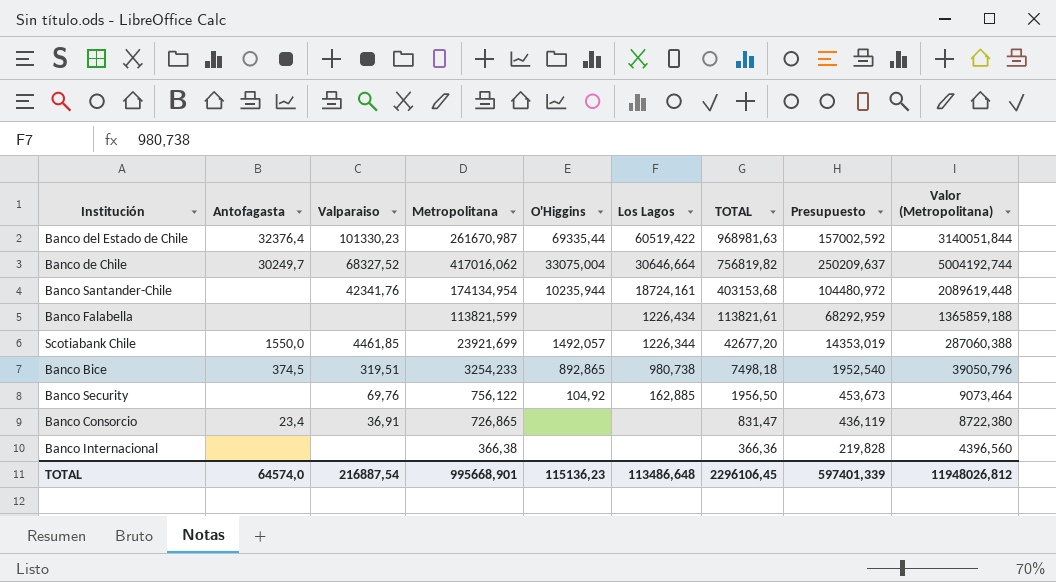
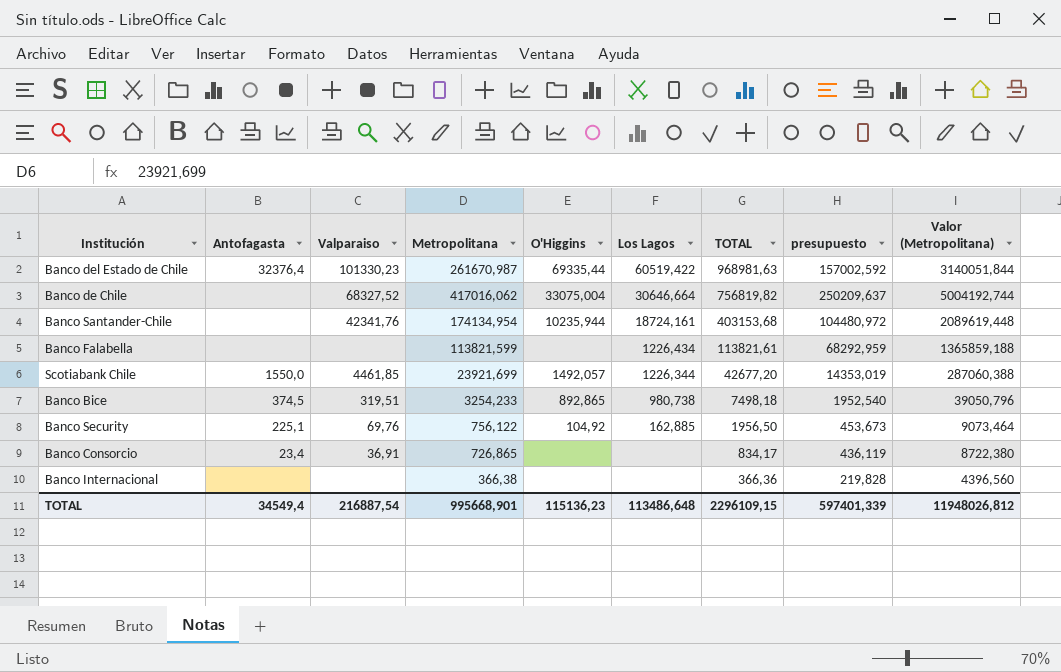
column name: Presupuesto -> presupuesto
Banco de Chile | Antofagasta: 30249,7 -> none
Banco Security | Antofagasta: none -> 225,1
Banco Consorcio | TOTAL: 831,47 -> 834,17
TOTAL | Antofagasta: 64574,0 -> 34549,4
TOTAL | TOTAL: 2296106,45 -> 2296109,15

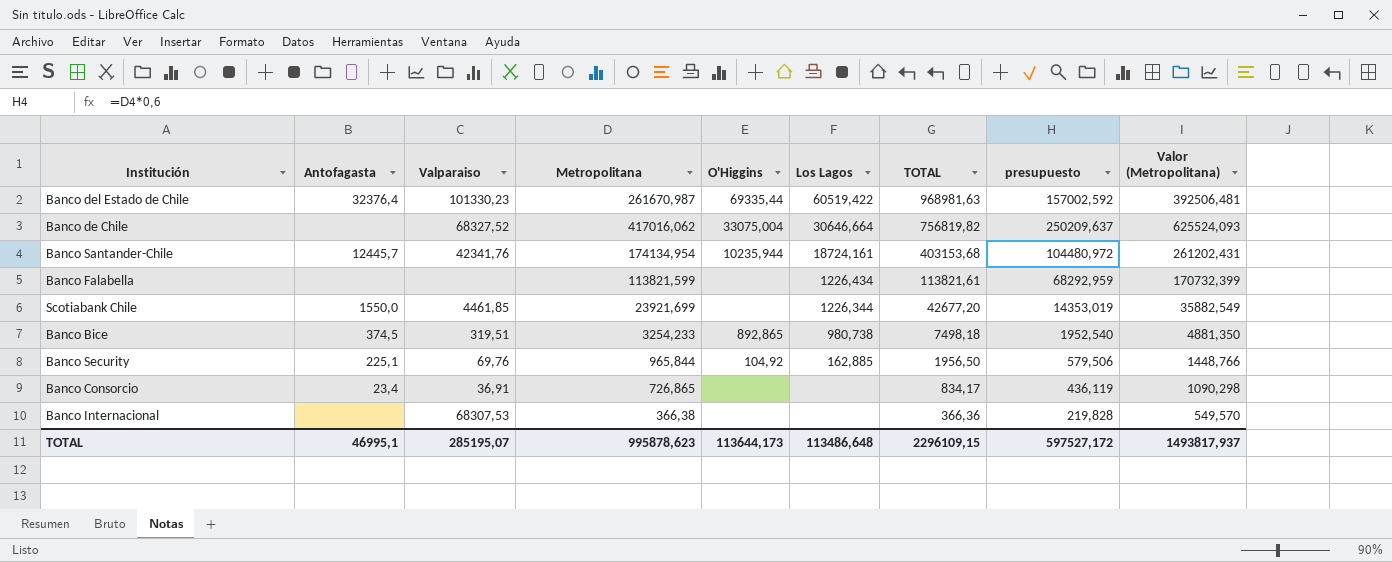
column Valor (Metropolitana) | formula: [Metropolitana] * 12 -> [Metropolitana] * 1,5
Banco Santander-Chile | Antofagasta: none -> 12445,7
Scotiabank Chile | O'Higgins: 1492,057 -> none
Banco Security | Metropolitana: 756,122 -> 965,844
Banco Security | presupuesto: 453,673 -> 579,506
Banco Internacional | Valparaiso: none -> 68307,53
TOTAL | Antofagasta: 34549,4 -> 46995,1
TOTAL | Valparaiso: 216887,54 -> 285195,07
TOTAL | Metropolitana: 995668,901 -> 995878,623
TOTAL | O'Higgins: 115136,23 -> 113644,173
TOTAL | presupuesto: 597401,339 -> 597527,172
TOTAL | Valor (Metropolitana): 11948026,812 -> 1493817,937

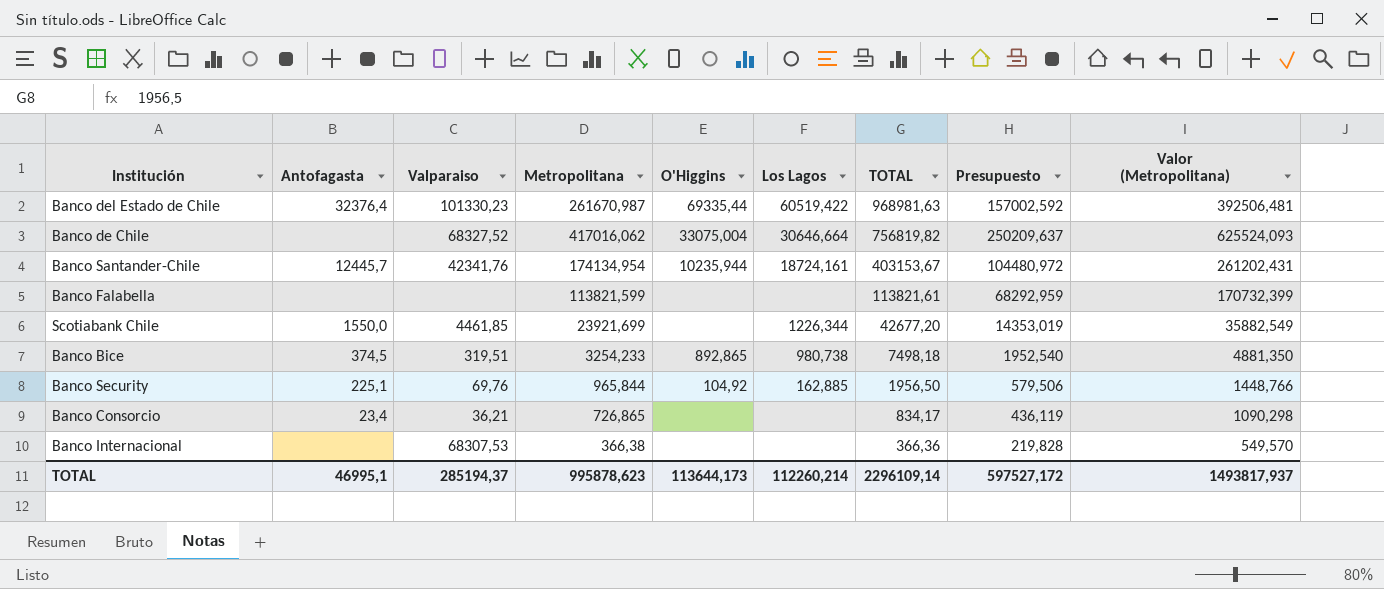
column name: presupuesto -> Presupuesto
Banco Santander-Chile | TOTAL: 403153,68 -> 403153,67
Banco Falabella | Los Lagos: 1226,434 -> none
Banco Consorcio | Valparaiso: 36,91 -> 36,21
TOTAL | Valparaiso: 285195,07 -> 285194,37
TOTAL | Los Lagos: 113486,648 -> 112260,214
TOTAL | TOTAL: 2296109,15 -> 2296109,14

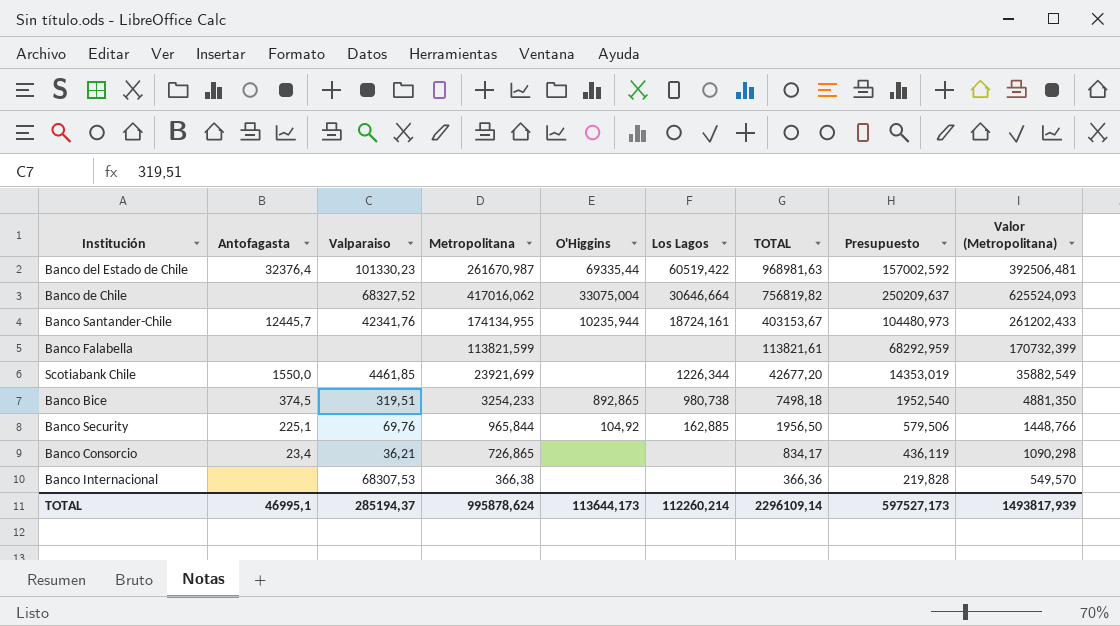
Banco Santander-Chile | Metropolitana: 174134,954 -> 174134,955
Banco Santander-Chile | Presupuesto: 104480,972 -> 104480,973
Banco Santander-Chile | Valor (Metropolitana): 261202,431 -> 261202,433
TOTAL | Metropolitana: 995878,623 -> 995878,624
TOTAL | Presupuesto: 597527,172 -> 597527,173
TOTAL | Valor (Metropolitana): 1493817,937 -> 1493817,939

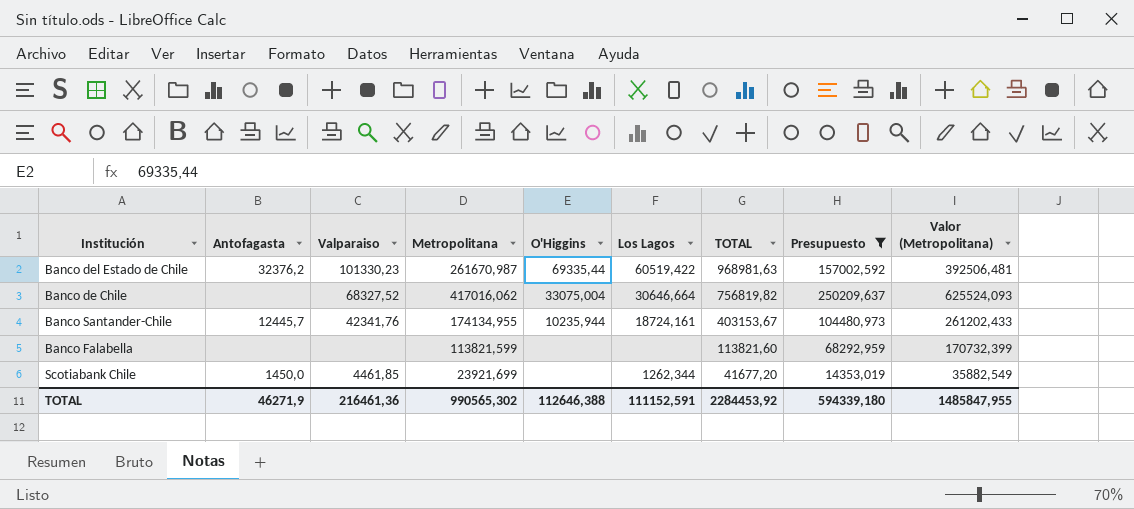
filter: none -> Presupuesto >= 14353,019
Banco del Estado de Chile | Antofagasta: 32376,4 -> 32376,2
Banco Falabella | TOTAL: 113821,61 -> 113821,60
Scotiabank Chile | Antofagasta: 1550,0 -> 1450,0
Scotiabank Chile | Los Lagos: 1226,344 -> 1262,344
Scotiabank Chile | TOTAL: 42677,20 -> 41677,20
TOTAL | Antofagasta: 46995,1 -> 46271,9
TOTAL | Valparaiso: 285194,37 -> 216461,36
TOTAL | Metropolitana: 995878,624 -> 990565,302
TOTAL | O'Higgins: 113644,173 -> 112646,388
TOTAL | Los Lagos: 112260,214 -> 111152,591
TOTAL | TOTAL: 2296109,14 -> 2284453,92
TOTAL | Presupuesto: 597527,173 -> 594339,180
TOTAL | Valor (Metropolitana): 1493817,939 -> 1485847,955

